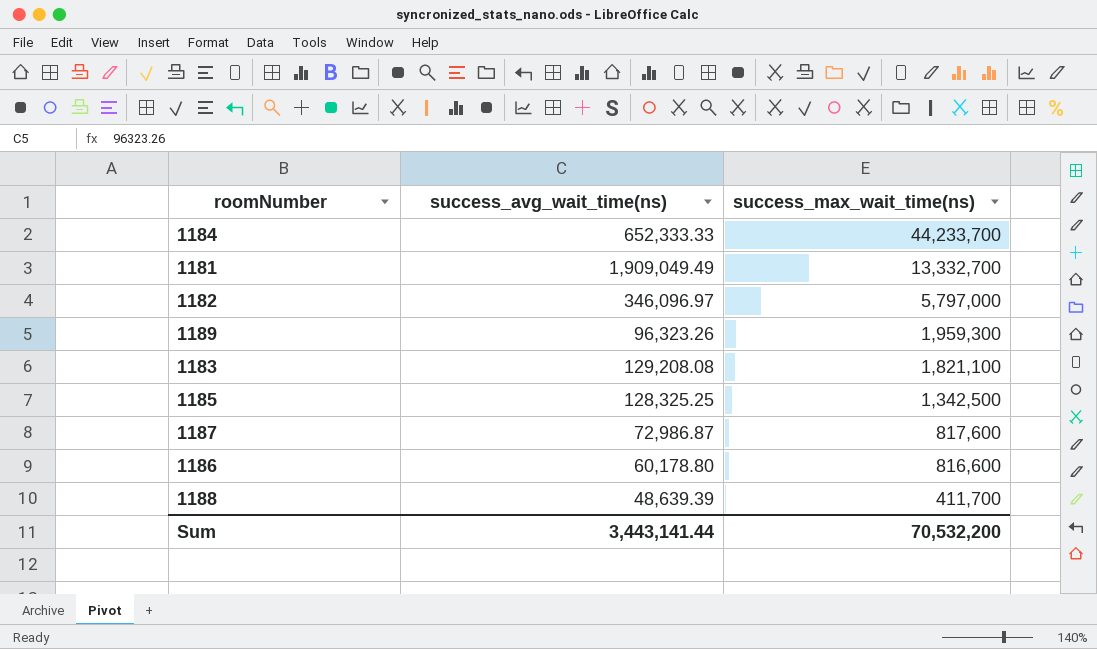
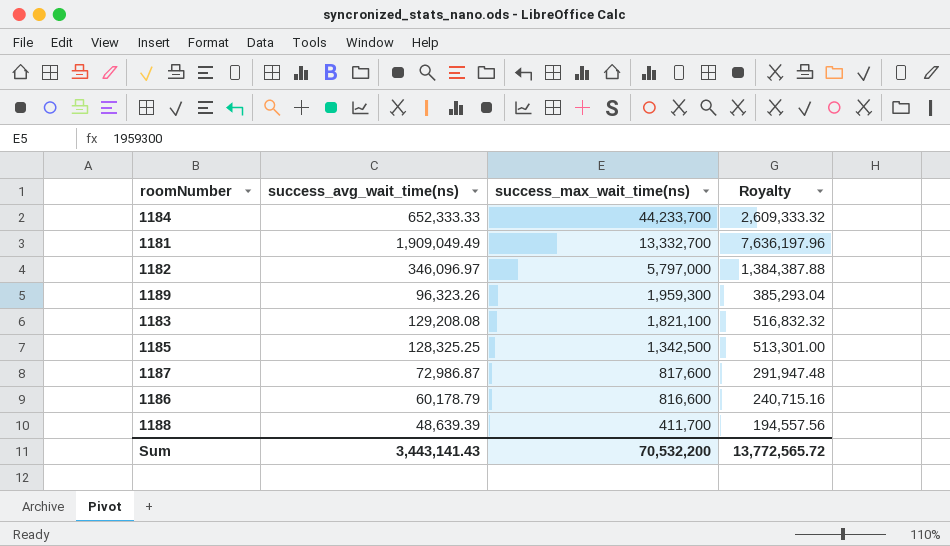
column Royalty | formula: none -> [success_avg_wait_time(ns)] * 4
1186 | success_avg_wait_time(ns): 60,178.80 -> 60,178.79
Sum | success_avg_wait_time(ns): 3,443,141.44 -> 3,443,141.43

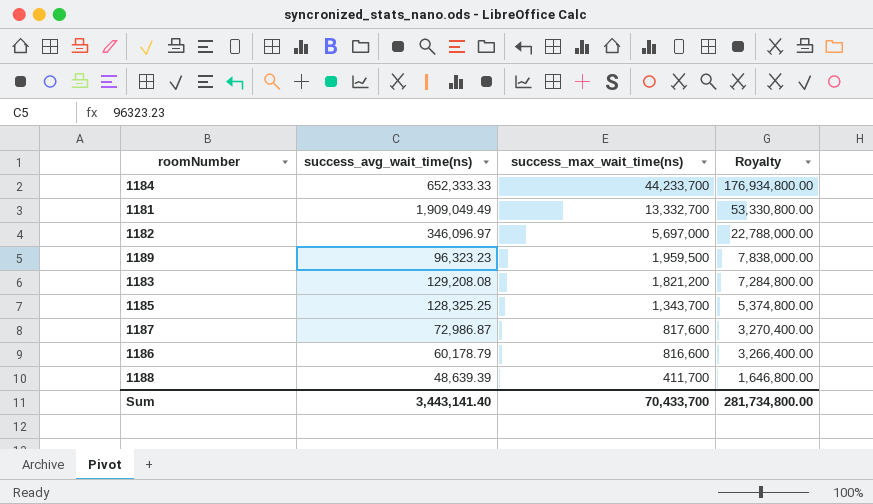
column Royalty | formula: [success_avg_wait_time(ns)] * 4 -> [success_max_wait_time(ns)] * 4
1182 | success_max_wait_time(ns): 5,797,000 -> 5,697,000
1189 | success_avg_wait_time(ns): 96,323.26 -> 96,323.23
1189 | success_max_wait_time(ns): 1,959,300 -> 1,959,500
1183 | success_max_wait_time(ns): 1,821,100 -> 1,821,200
1185 | success_max_wait_time(ns): 1,342,500 -> 1,343,700
Sum | success_avg_wait_time(ns): 3,443,141.43 -> 3,443,141.40
Sum | success_max_wait_time(ns): 70,532,200 -> 70,433,700
Sum | Royalty: 13,772,565.72 -> 281,734,800.00

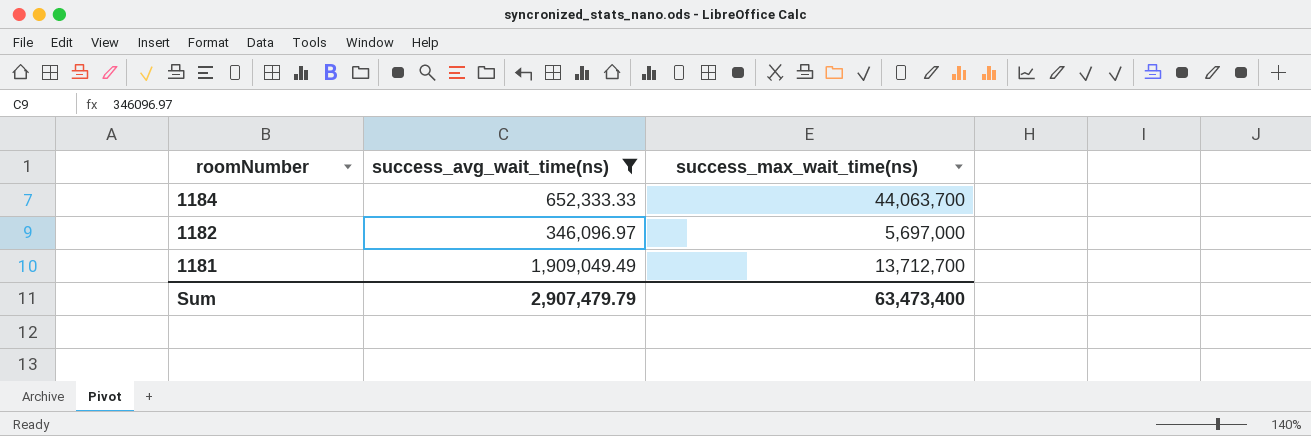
filter: none -> success_avg_wait_time(ns) >= 346,096.97
row order: success_max_wait_time(ns) descending -> roomNumber descending
column Royalty | formula: [success_max_wait_time(ns)] * 4 -> none
1184 | success_max_wait_time(ns): 44,233,700 -> 44,063,700
1181 | success_max_wait_time(ns): 13,332,700 -> 13,712,700
Sum | success_avg_wait_time(ns): 3,443,141.40 -> 2,907,479.79
Sum | success_max_wait_time(ns): 70,433,700 -> 63,473,400

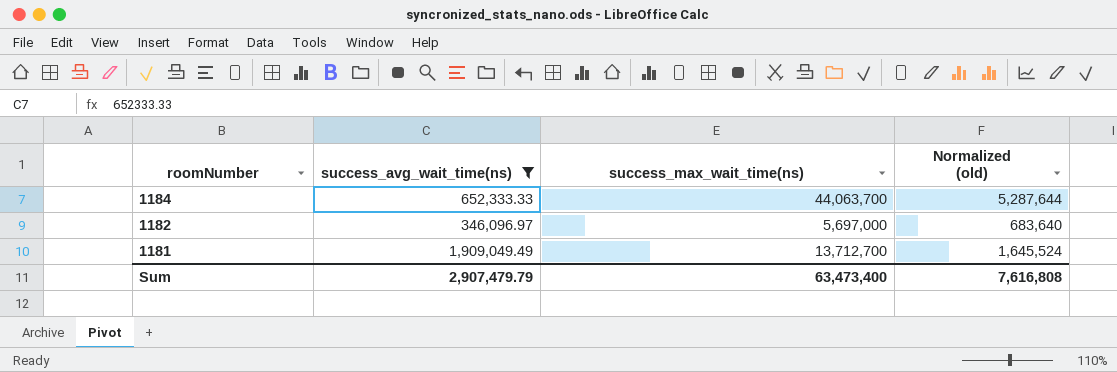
column Normalized (old) | formula: none -> [success_max_wait_time(ns)] * 0.12

